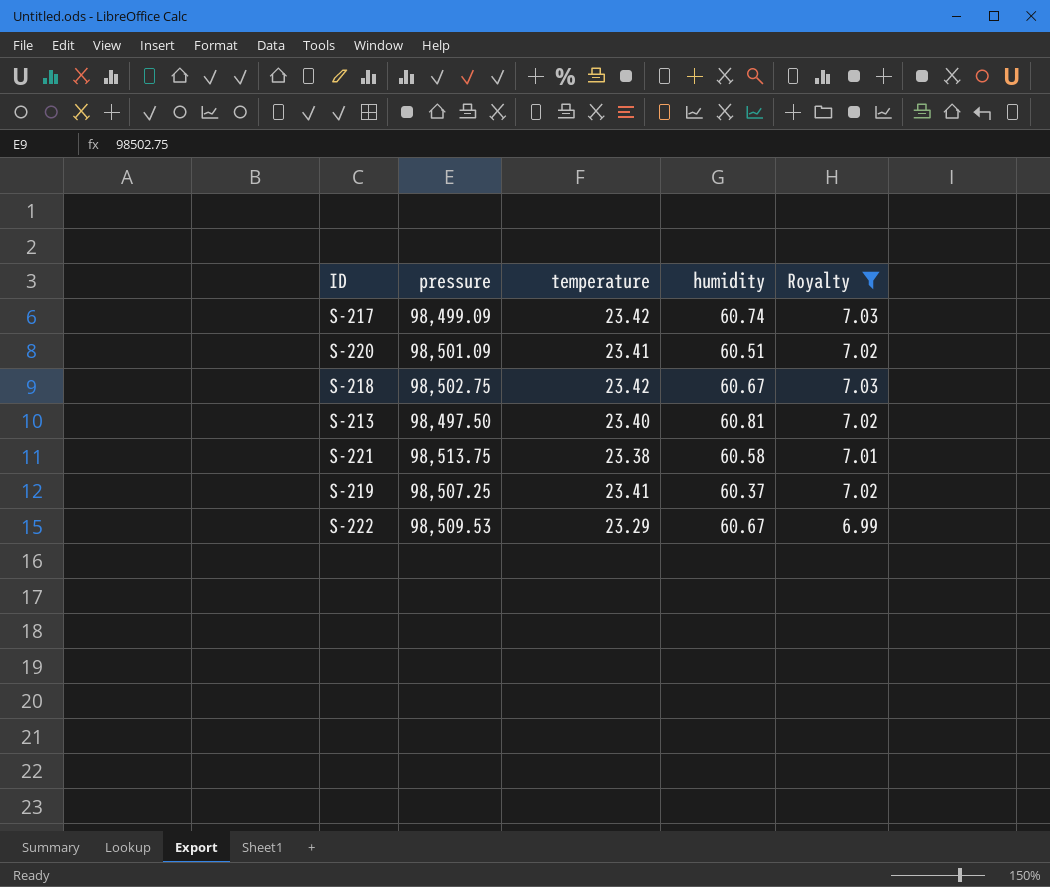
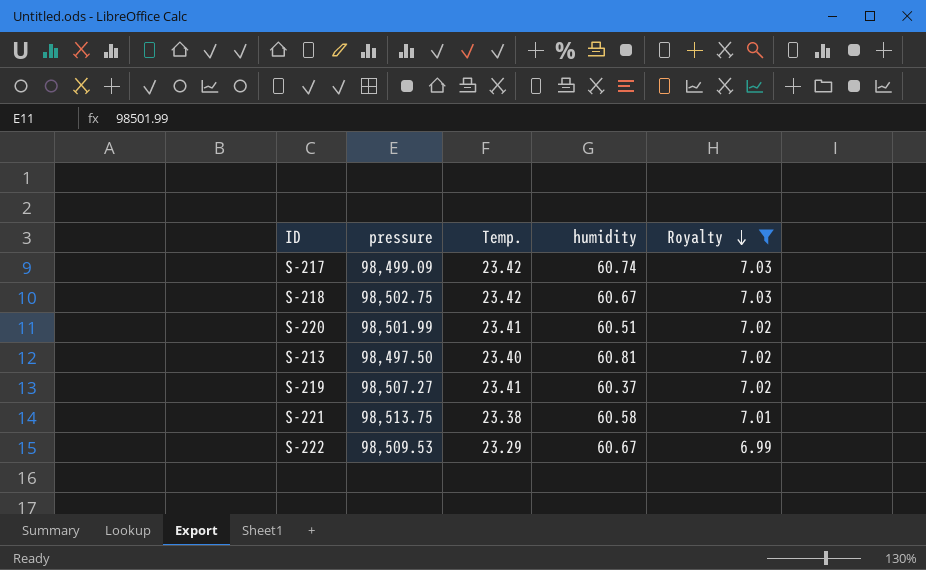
row order: none -> Royalty descending
column name: temperature -> Temp.
S-220 | pressure: 98,501.09 -> 98,501.99
S-219 | pressure: 98,507.25 -> 98,507.27

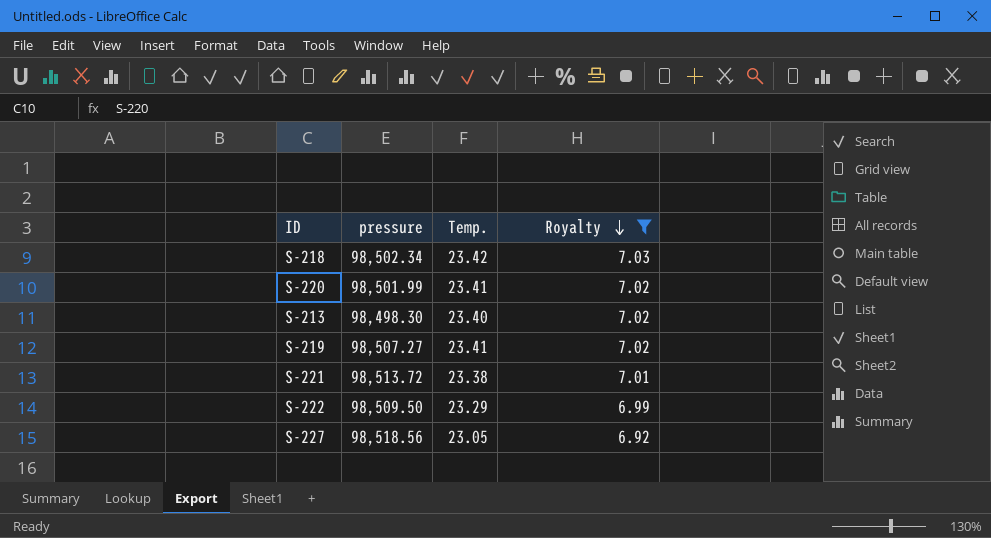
column humidity | position: 4 -> none
row S-217: 98,499.09 | 23.42 | 60.74 | 7.03 -> none
S-218 | pressure: 98,502.75 -> 98,502.34
S-213 | pressure: 98,497.50 -> 98,498.30
S-221 | pressure: 98,513.75 -> 98,513.72
S-222 | pressure: 98,509.53 -> 98,509.50
row S-227: none -> 98,518.56 | 23.05 | 6.92

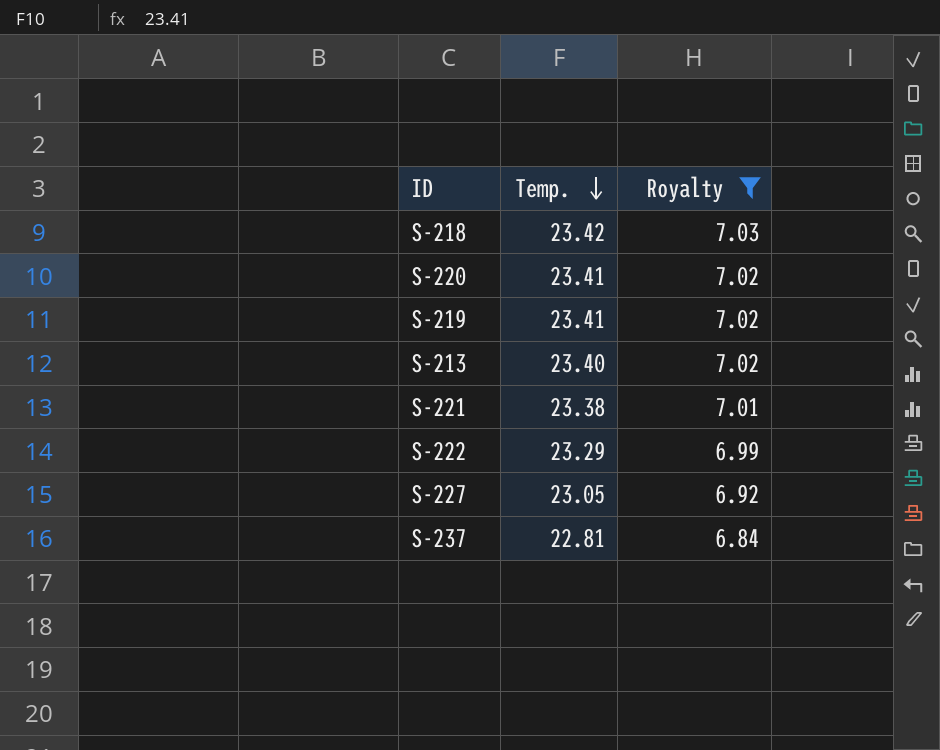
row order: Royalty descending -> Temp. descending
column pressure | position: 2 -> none
row S-237: none -> 22.81 | 6.84

